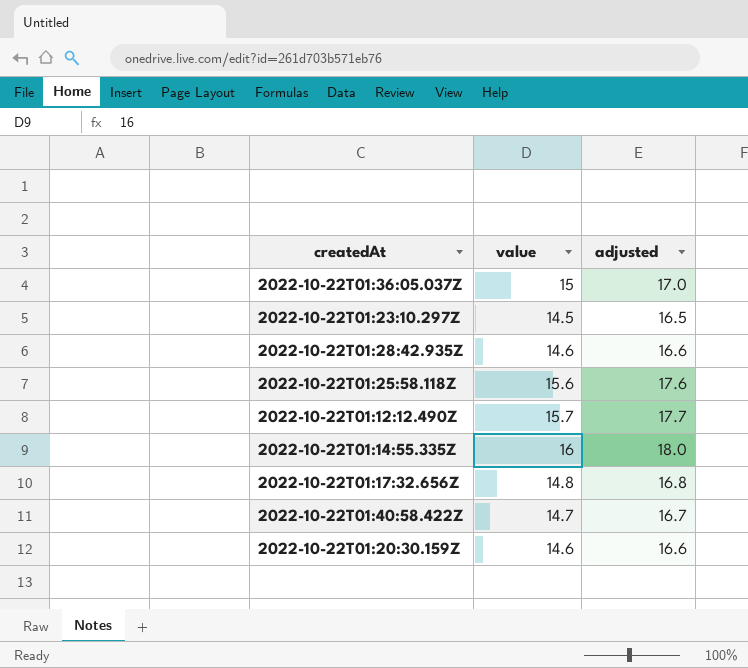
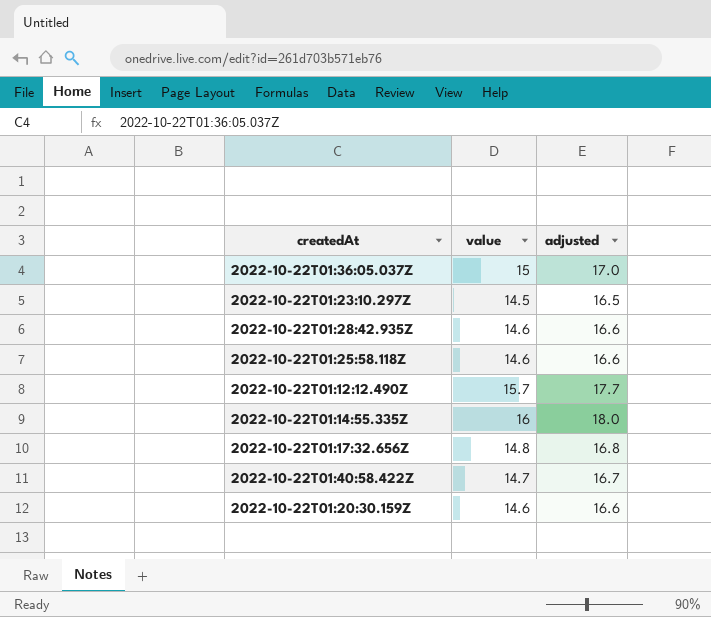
2022-10-22T01:25:58.118Z | value: 15.6 -> 14.6
2022-10-22T01:25:58.118Z | adjusted: 17.6 -> 16.6

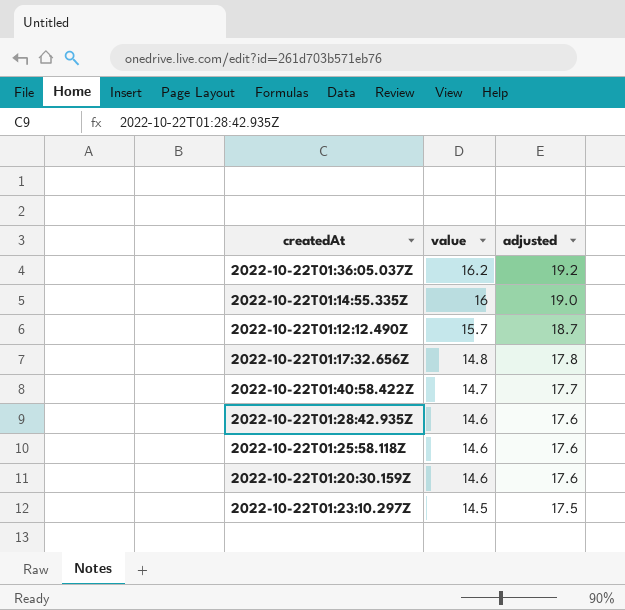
row order: none -> value descending
column adjusted | formula: [value] + 2 -> [value] + 3
2022-10-22T01:36:05.037Z | value: 15 -> 16.2

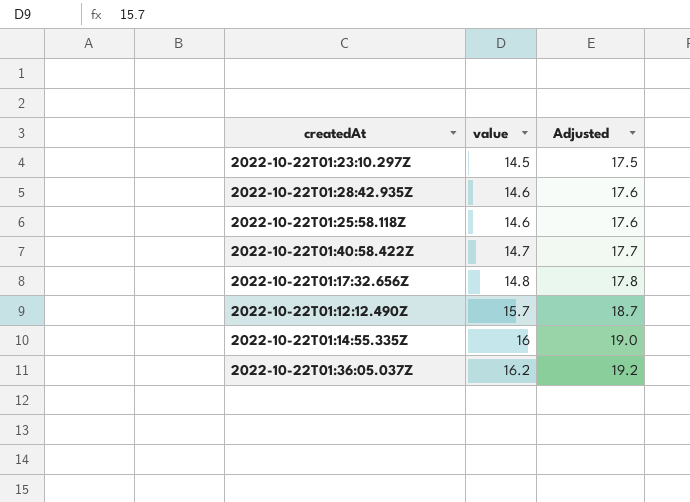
row order: value descending -> value ascending
column name: adjusted -> Adjusted
row 2022-10-22T01:20:30.159Z: 14.6 | 17.6 -> none

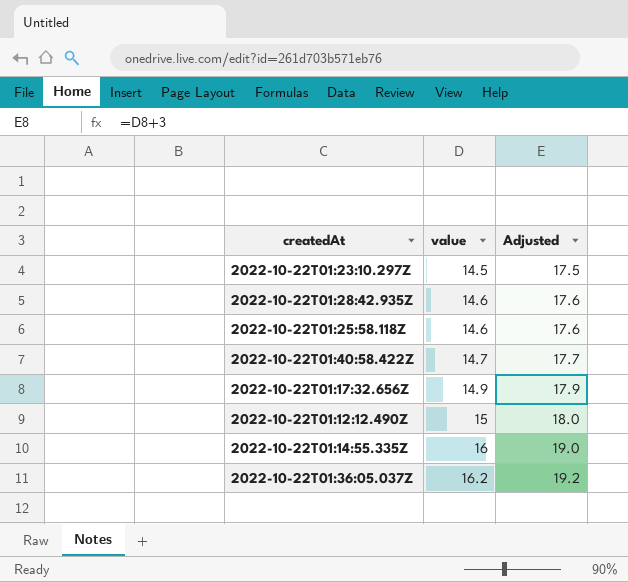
2022-10-22T01:17:32.656Z | value: 14.8 -> 14.9
2022-10-22T01:17:32.656Z | Adjusted: 17.8 -> 17.9
2022-10-22T01:12:12.490Z | value: 15.7 -> 15
2022-10-22T01:12:12.490Z | Adjusted: 18.7 -> 18.0

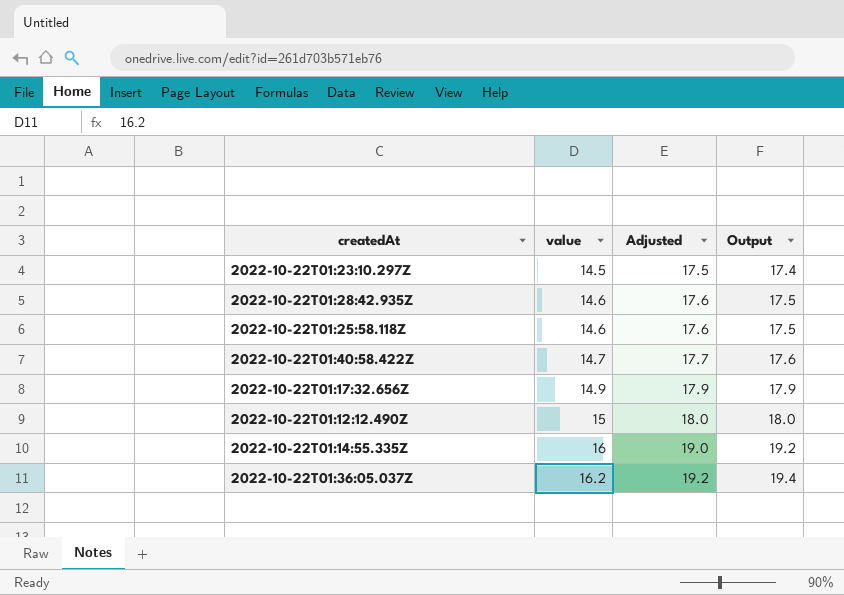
column Output | formula: none -> [value] * 1.2

